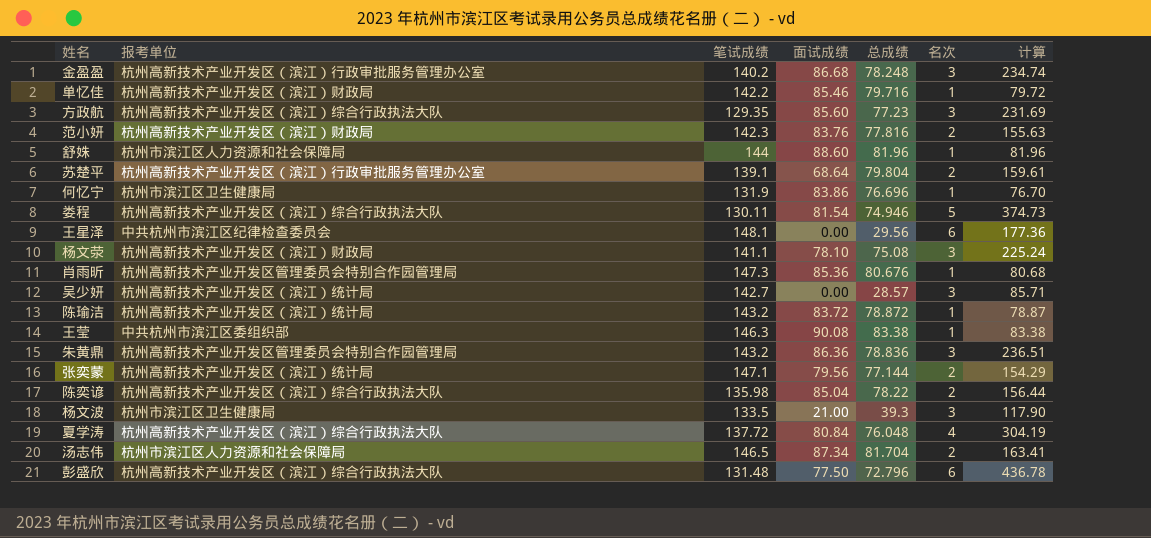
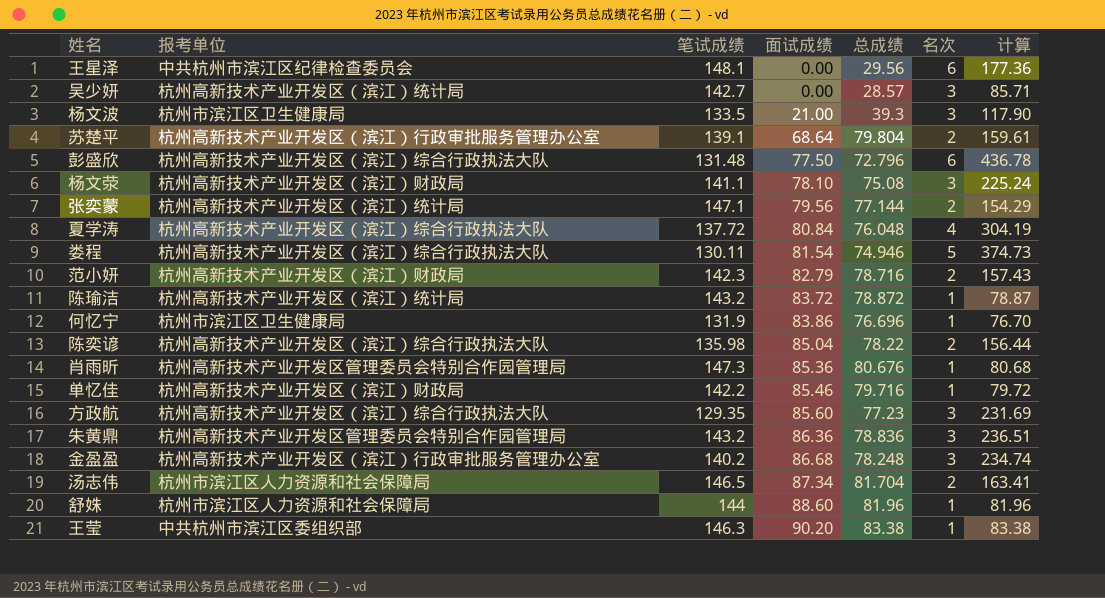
row order: none -> 面试成绩 ascending
范小妍 | 面试成绩: 83.76 -> 82.79
范小妍 | 总成绩: 77.816 -> 78.716
范小妍 | 计算: 155.63 -> 157.43
王莹 | 面试成绩: 90.08 -> 90.20

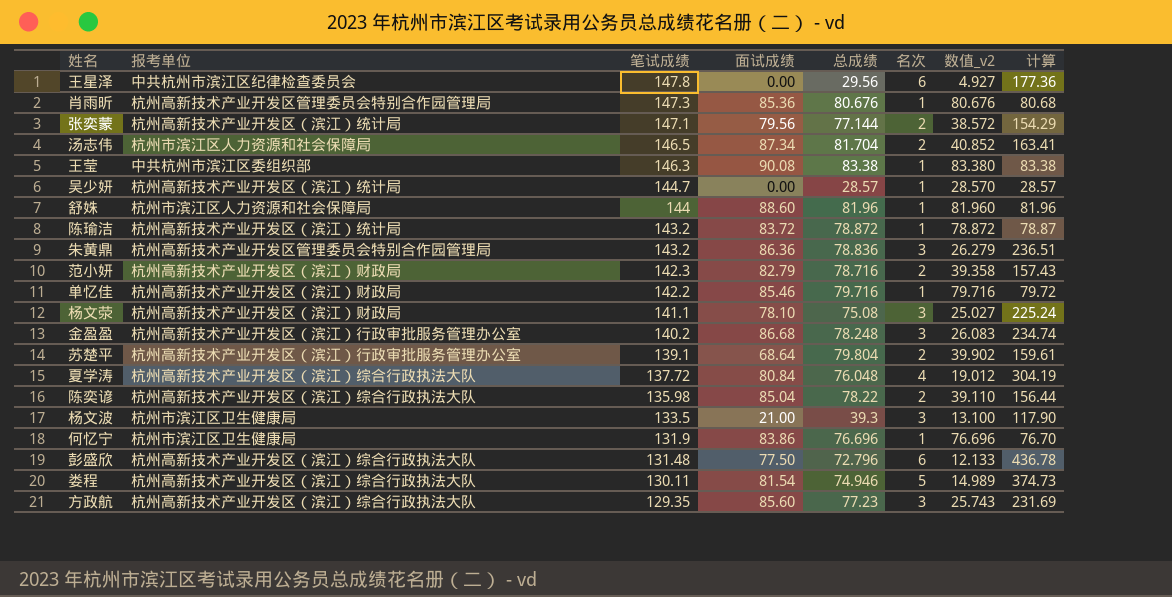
row order: 面试成绩 ascending -> 笔试成绩 descending
column 数值_v2 | formula: none -> [总成绩] / [名次]
王星泽 | 笔试成绩: 148.1 -> 147.8
王莹 | 面试成绩: 90.20 -> 90.08
吴少妍 | 笔试成绩: 142.7 -> 144.7
吴少妍 | 名次: 3 -> 1
吴少妍 | 计算: 85.71 -> 28.57

